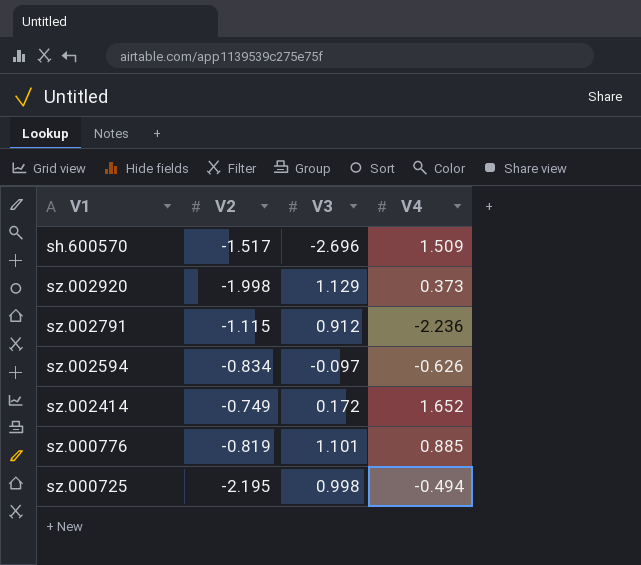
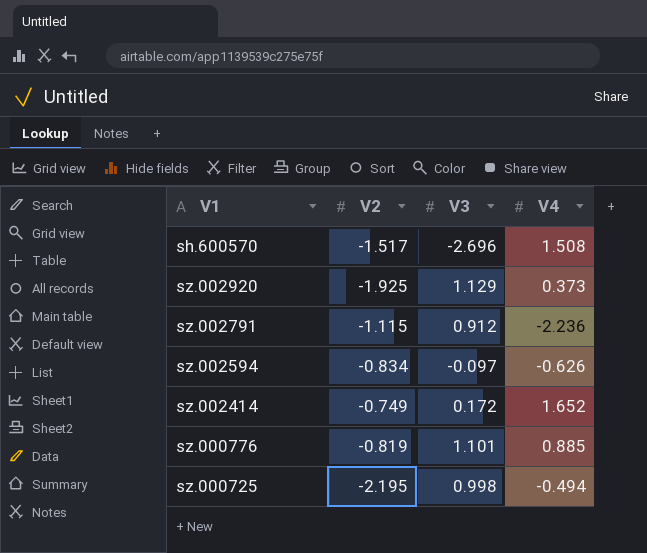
sh.600570 | V4: 1.509 -> 1.508
sz.002920 | V2: -1.998 -> -1.925

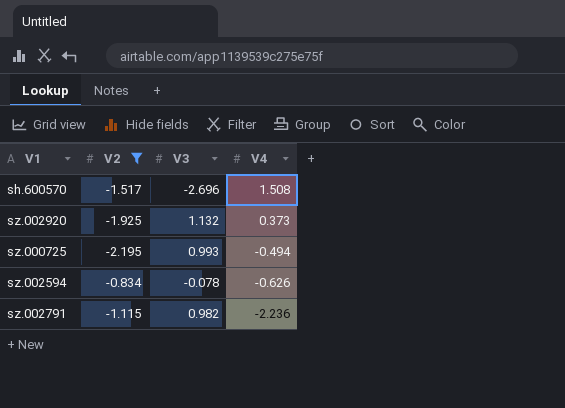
filter: none -> V2 <= -0.834
row order: none -> V4 descending
sz.002920 | V3: 1.129 -> 1.132
sz.000725 | V3: 0.998 -> 0.993
sz.002594 | V3: -0.097 -> -0.078
sz.002791 | V3: 0.912 -> 0.982

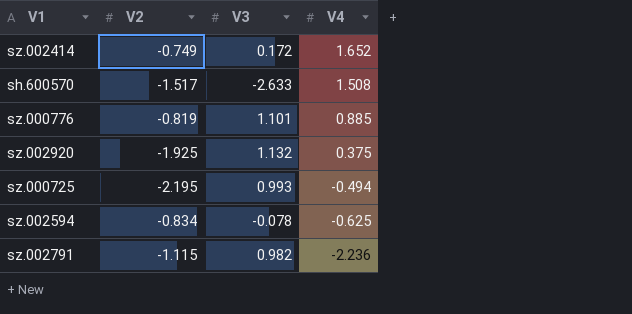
filter: V2 <= -0.834 -> none
sh.600570 | V3: -2.696 -> -2.633
sz.002920 | V4: 0.373 -> 0.375
sz.002594 | V4: -0.626 -> -0.625

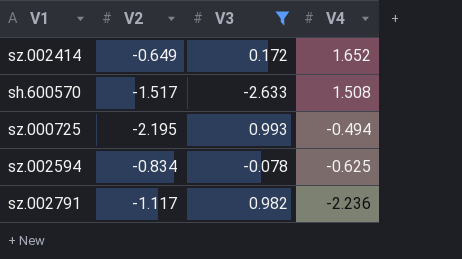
filter: none -> V3 <= 0.993
sz.002414 | V2: -0.749 -> -0.649
sz.002791 | V2: -1.115 -> -1.117

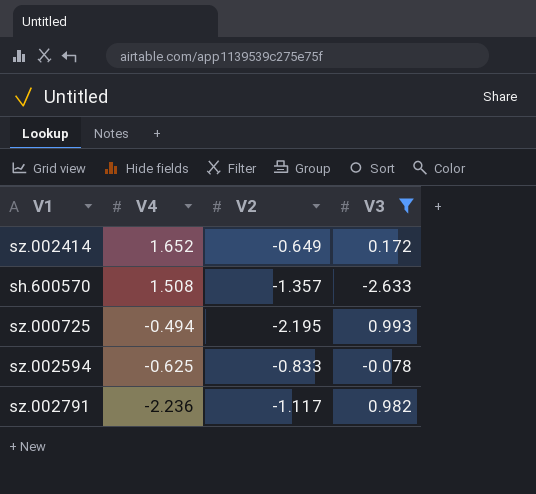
column V4 | position: 4 -> 2
sh.600570 | V2: -1.517 -> -1.357
sz.002594 | V2: -0.834 -> -0.833

